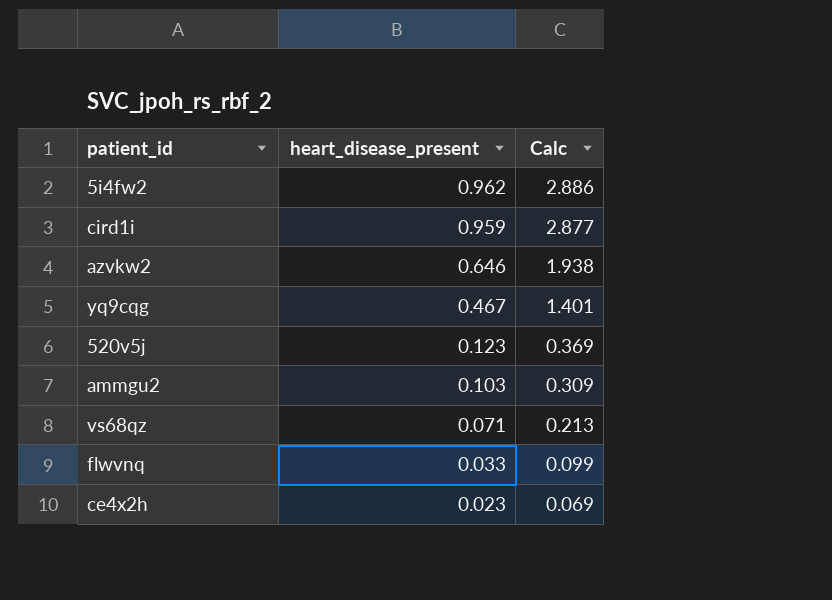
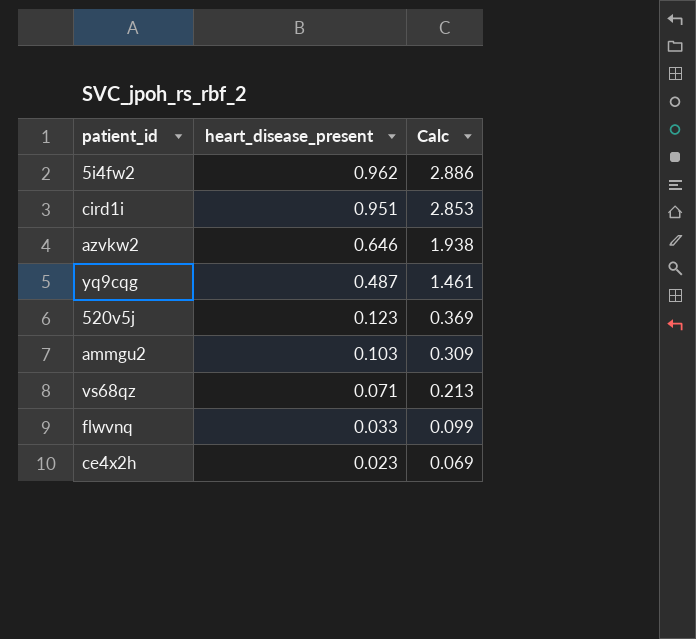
cird1i | heart_disease_present: 0.959 -> 0.951
cird1i | Calc: 2.877 -> 2.853
yq9cqg | heart_disease_present: 0.467 -> 0.487
yq9cqg | Calc: 1.401 -> 1.461

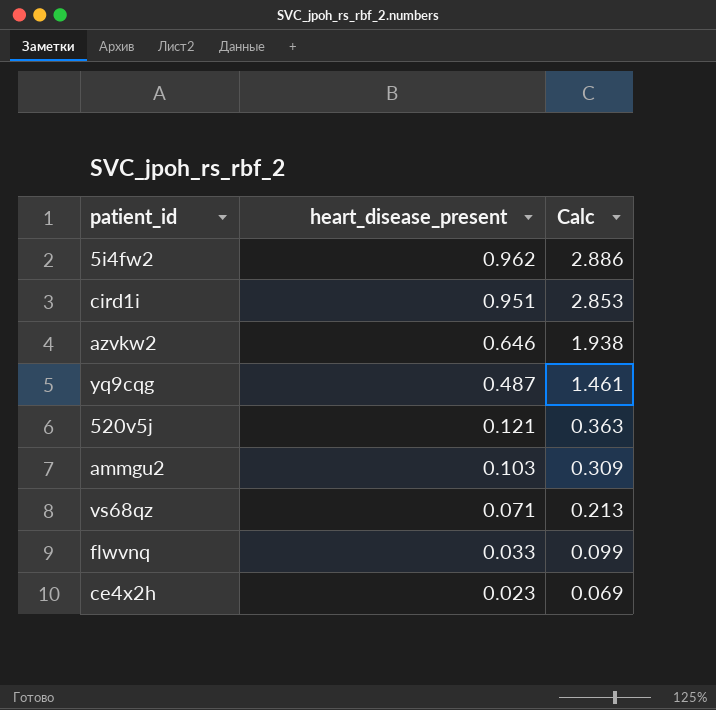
520v5j | heart_disease_present: 0.123 -> 0.121
520v5j | Calc: 0.369 -> 0.363

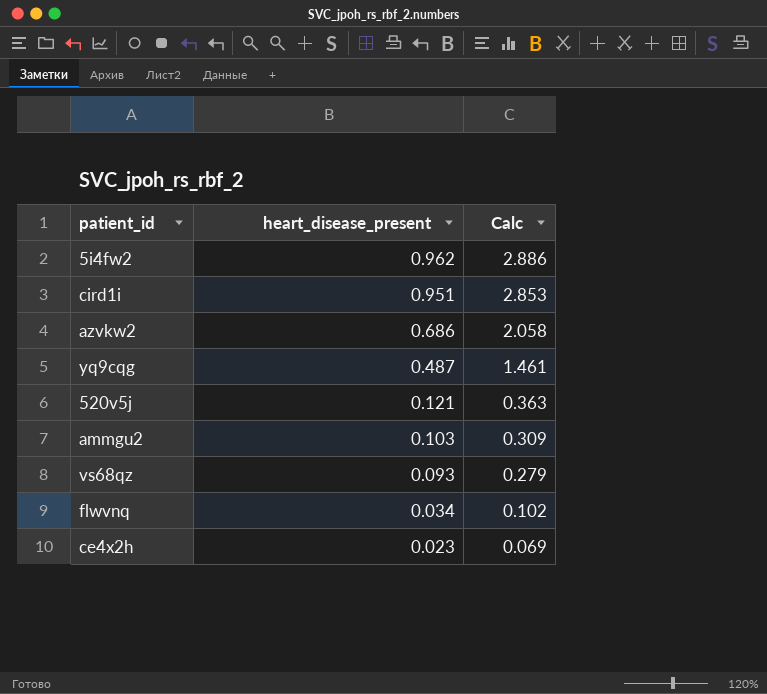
azvkw2 | heart_disease_present: 0.646 -> 0.686
azvkw2 | Calc: 1.938 -> 2.058
vs68qz | heart_disease_present: 0.071 -> 0.093
vs68qz | Calc: 0.213 -> 0.279
flwvnq | heart_disease_present: 0.033 -> 0.034
flwvnq | Calc: 0.099 -> 0.102

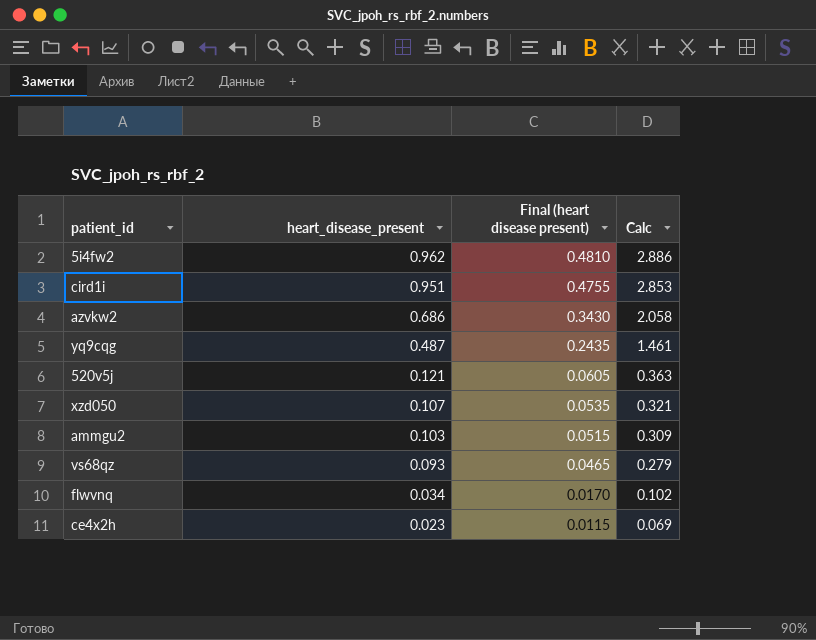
column Final (heart disease present) | formula: none -> [heart_disease_present] * 0.5
row xzd050: none -> 0.107 | 0.0535 | 0.321

